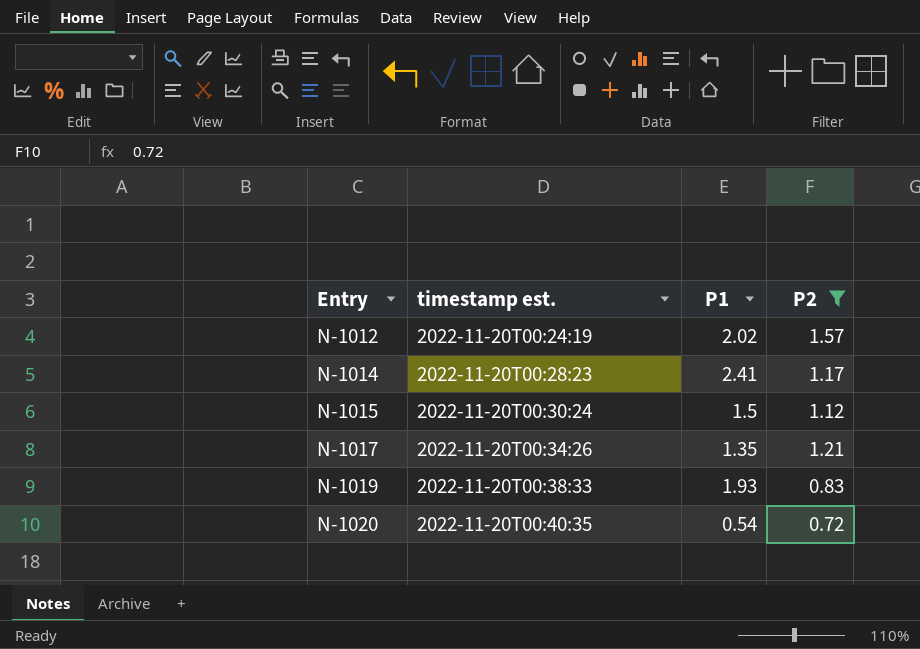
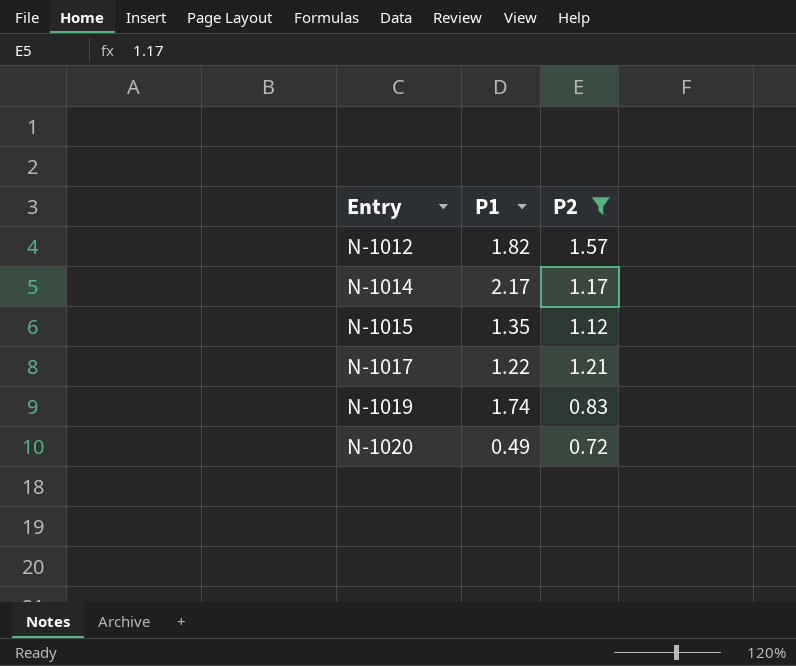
column timestamp est. | position: 2 -> none
N-1012 | P1: 2.02 -> 1.82
N-1014 | P1: 2.41 -> 2.17
N-1015 | P1: 1.5 -> 1.35
N-1017 | P1: 1.35 -> 1.22
N-1019 | P1: 1.93 -> 1.74
N-1020 | P1: 0.54 -> 0.49

